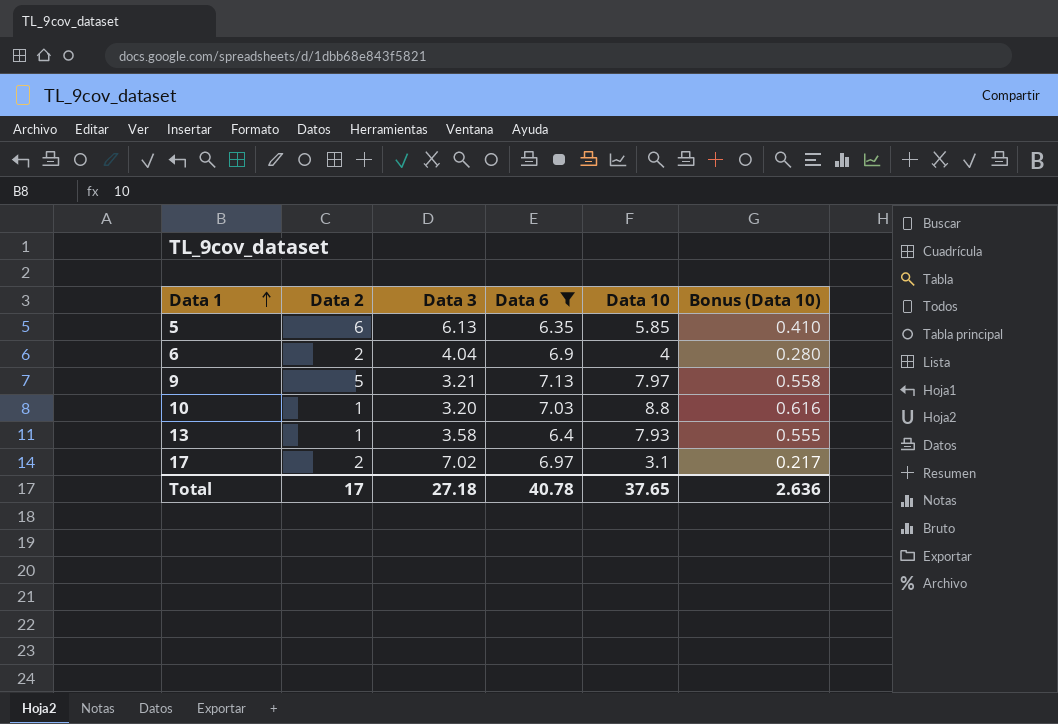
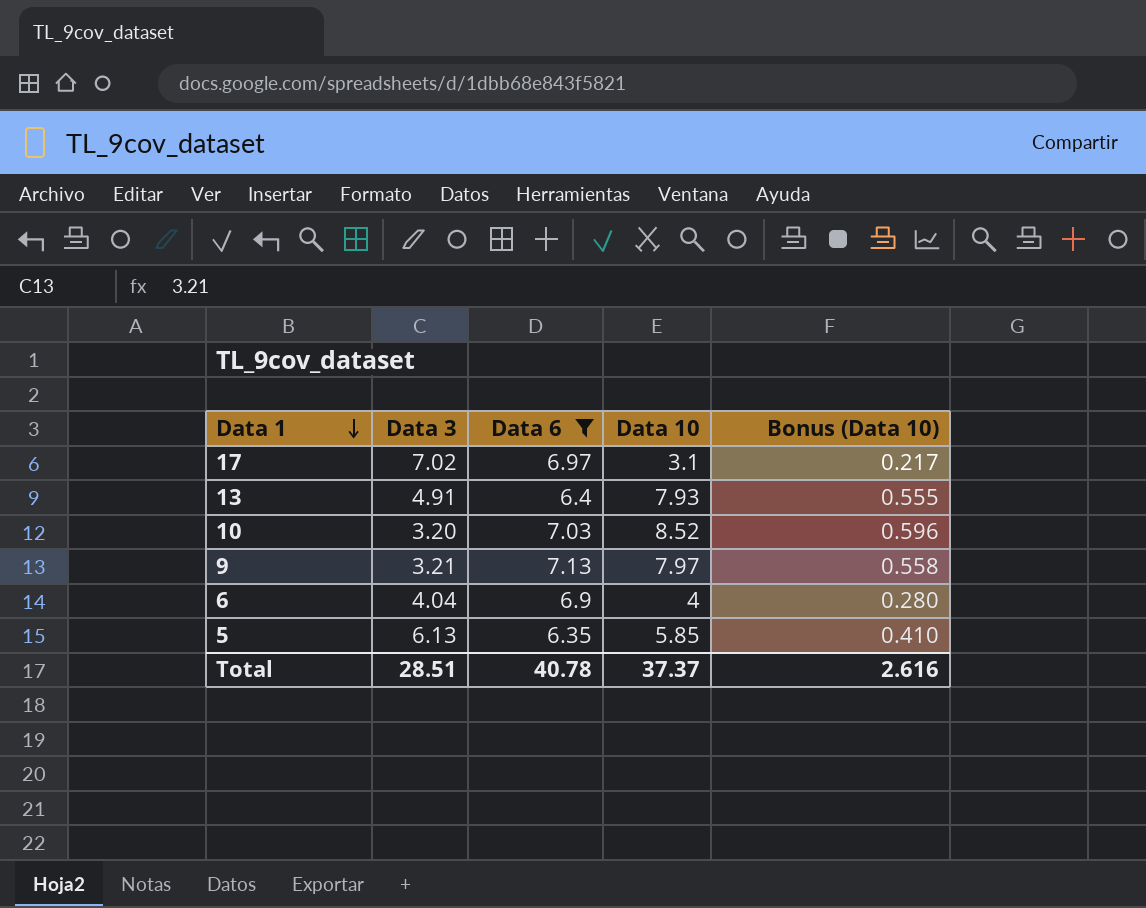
row order: Data 1 ascending -> Data 1 descending
column Data 2 | position: 2 -> none
13 | Data 3: 3.58 -> 4.91
10 | Data 10: 8.8 -> 8.52
10 | Bonus (Data 10): 0.616 -> 0.596
Total | Data 3: 27.18 -> 28.51
Total | Data 10: 37.65 -> 37.37
Total | Bonus (Data 10): 2.636 -> 2.616

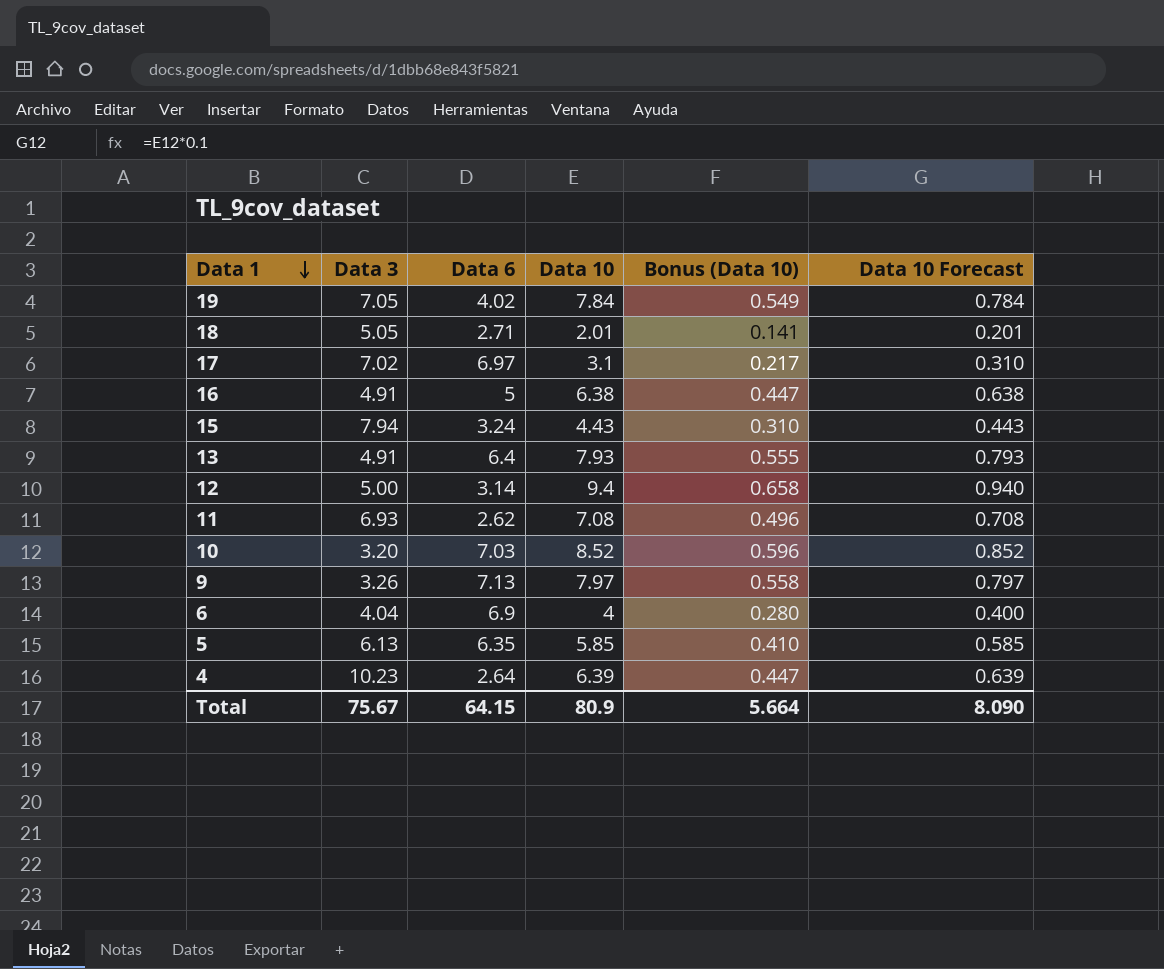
filter: Data 6 >= 6.35 -> none
column Data 10 Forecast | formula: none -> [Data 10] * 0.1
9 | Data 3: 3.21 -> 3.26
Total | Data 3: 28.51 -> 75.67
Total | Data 6: 40.78 -> 64.15
Total | Data 10: 37.37 -> 80.9
Total | Bonus (Data 10): 2.616 -> 5.664

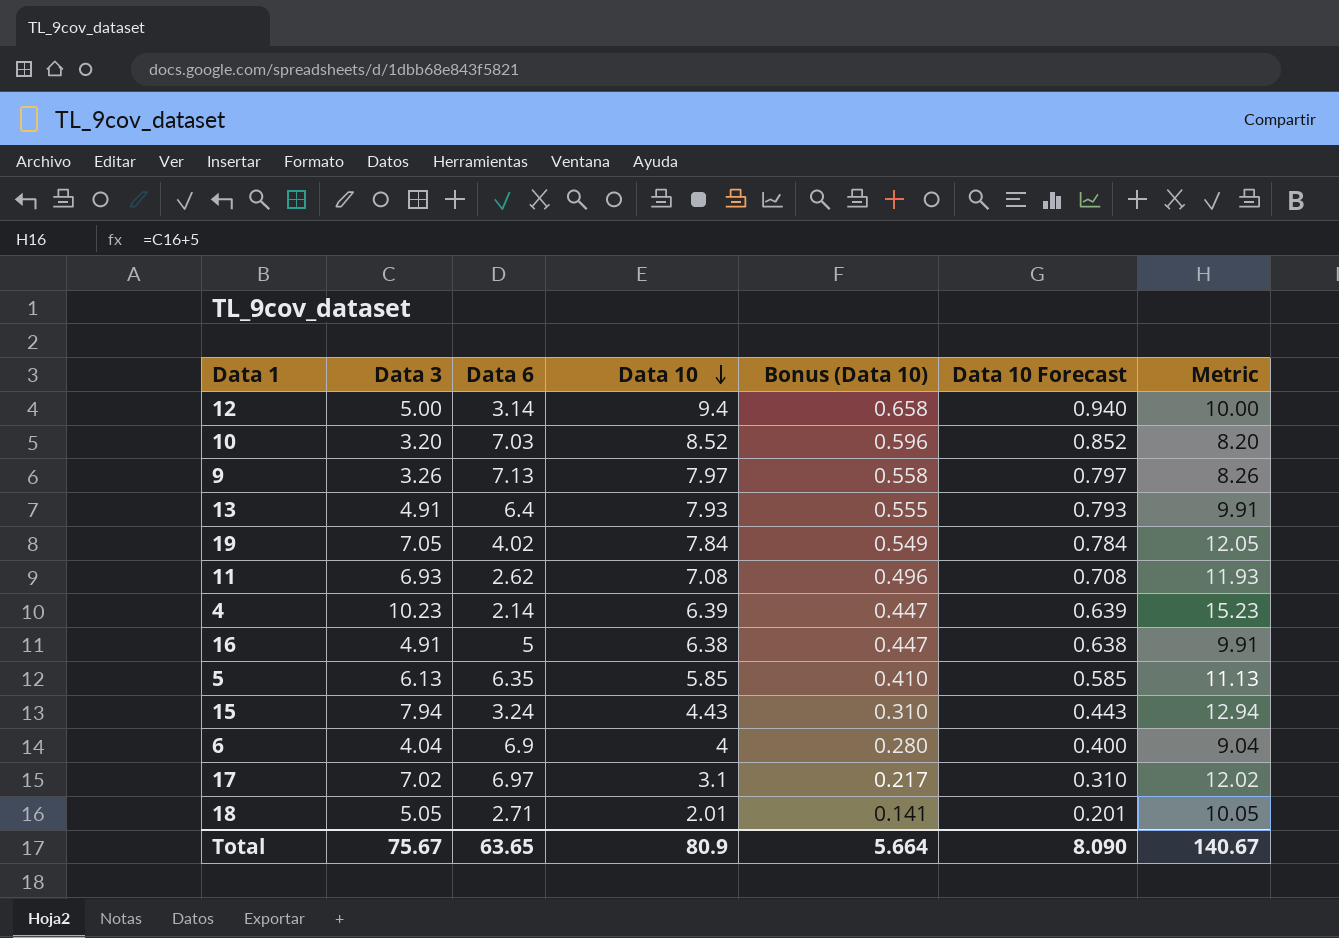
row order: Data 1 descending -> Data 10 descending
column Metric | formula: none -> [Data 3] + 5
4 | Data 6: 2.64 -> 2.14
Total | Data 6: 64.15 -> 63.65

